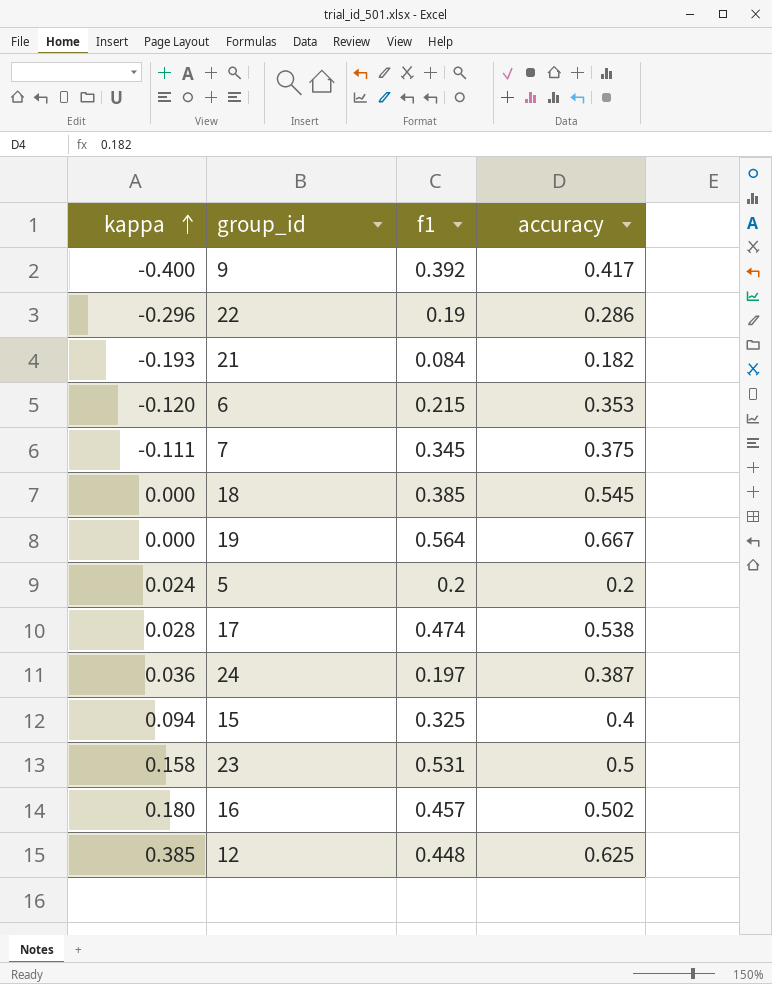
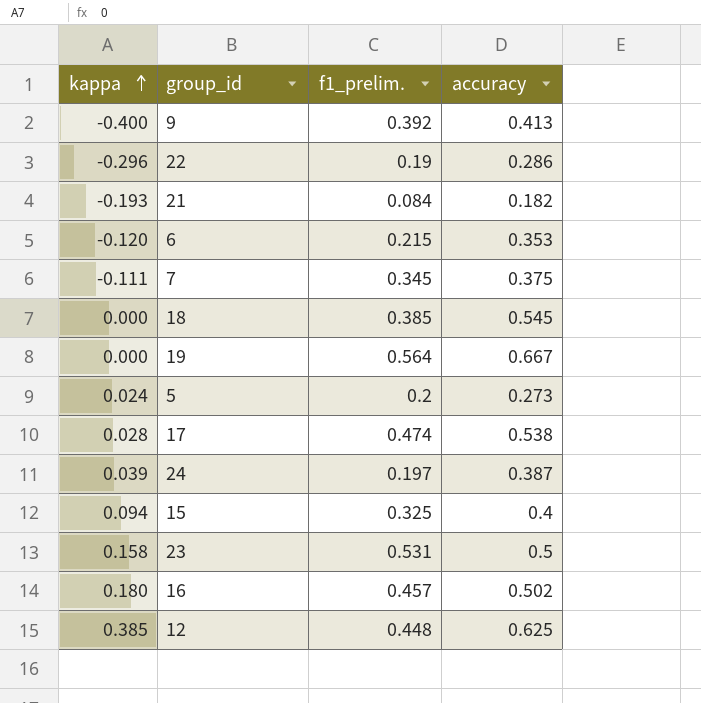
column name: f1 -> f1_prelim.
9 | accuracy: 0.417 -> 0.413
5 | accuracy: 0.2 -> 0.273
24 | kappa: 0.036 -> 0.039

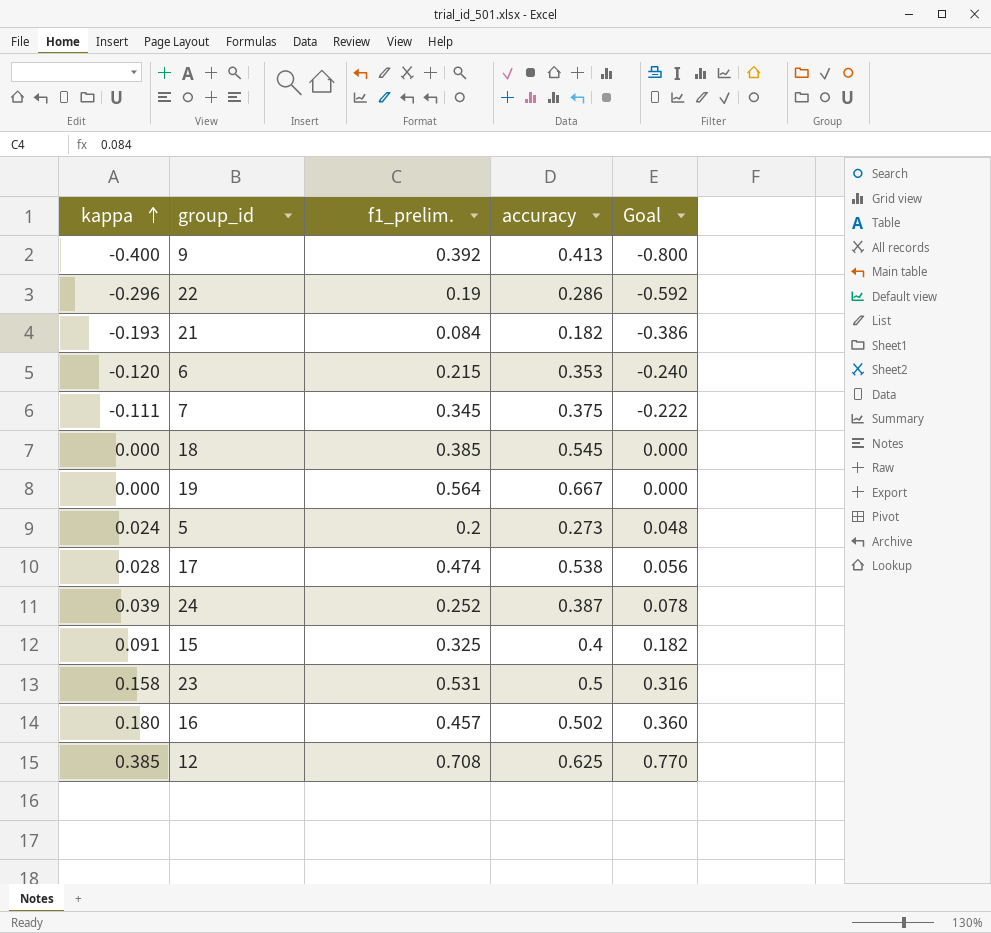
column Goal | formula: none -> [kappa] * 2
24 | f1_prelim.: 0.197 -> 0.252
15 | kappa: 0.094 -> 0.091
12 | f1_prelim.: 0.448 -> 0.708

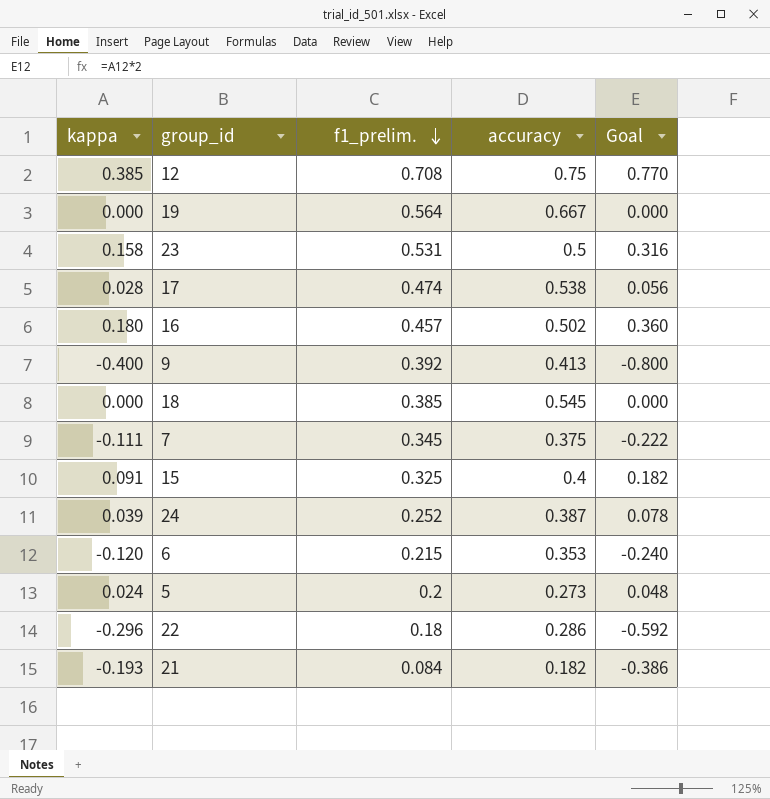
row order: kappa ascending -> f1_prelim. descending
12 | accuracy: 0.625 -> 0.75
22 | f1_prelim.: 0.19 -> 0.18

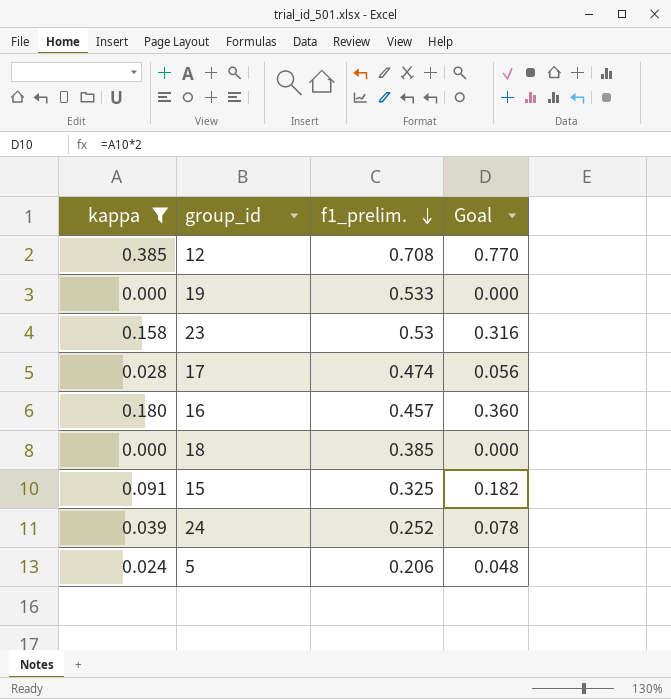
filter: none -> kappa >= 0.000
column accuracy | position: 4 -> none
19 | f1_prelim.: 0.564 -> 0.533
23 | f1_prelim.: 0.531 -> 0.53
5 | f1_prelim.: 0.2 -> 0.206

